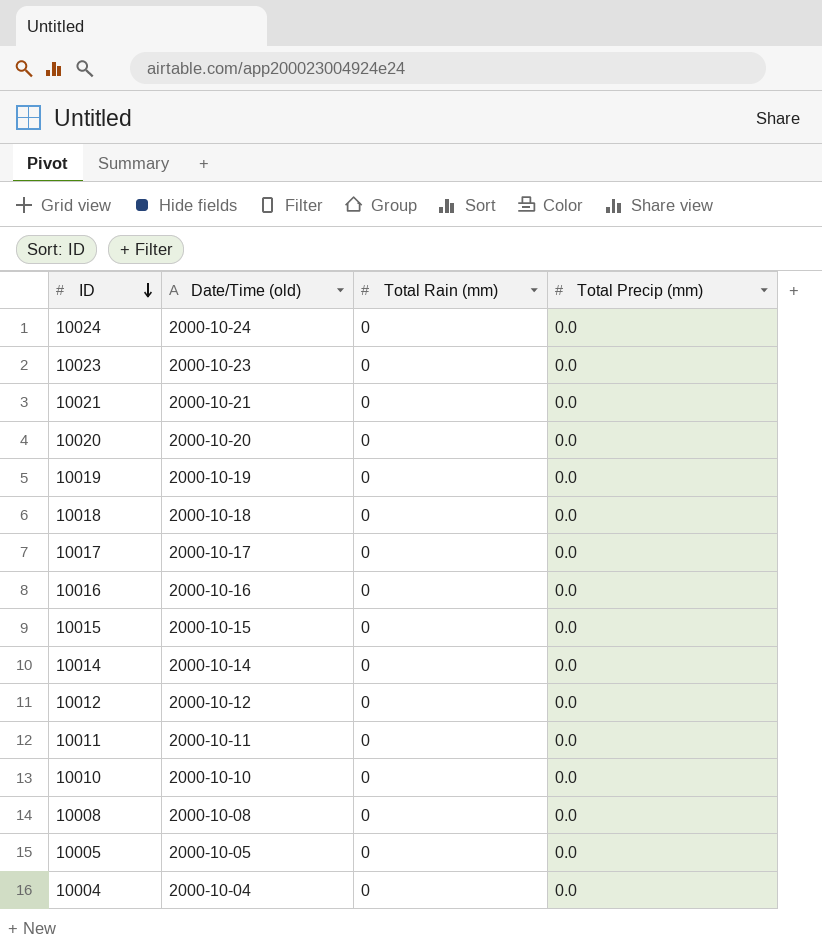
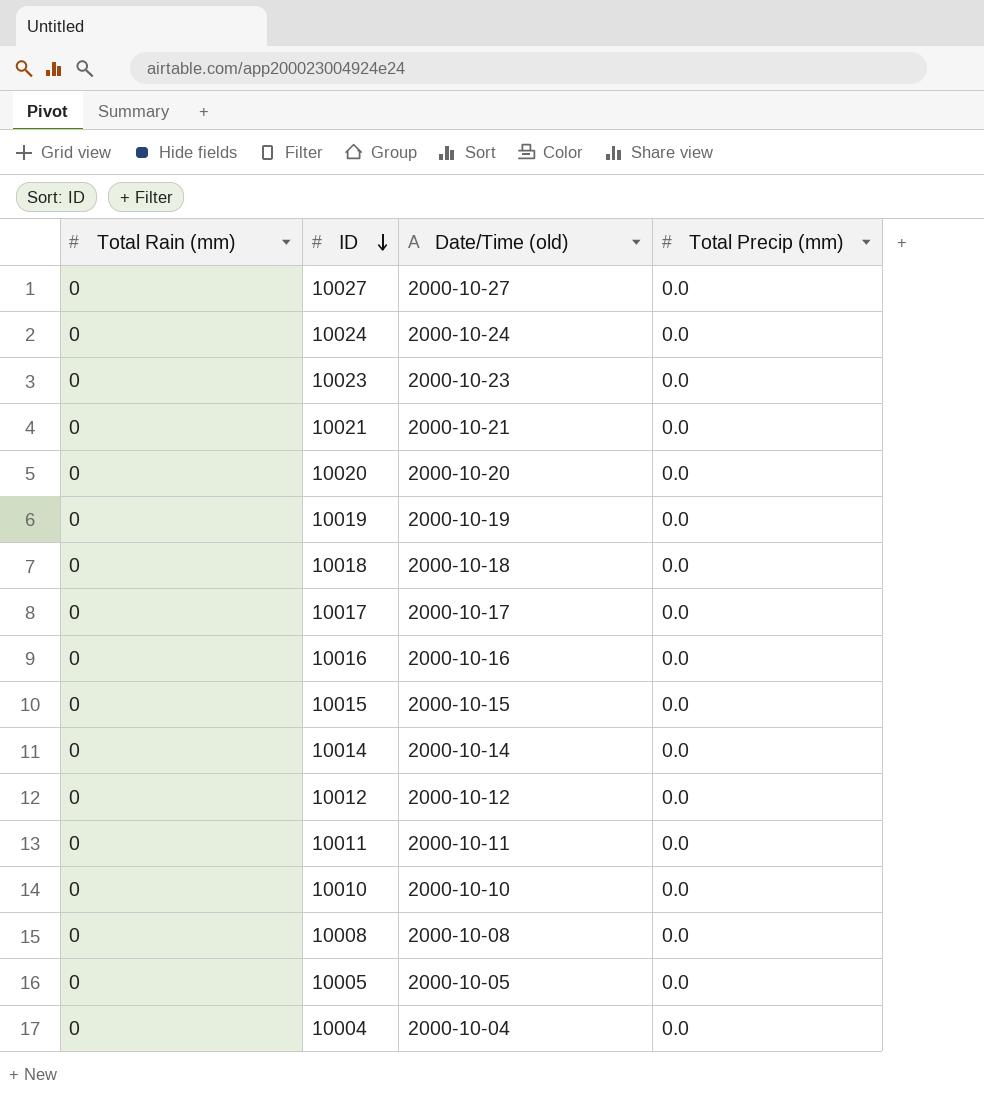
column Total Rain (mm) | position: 3 -> 1
row 10027: none -> 0 | 2000-10-27 | 0.0

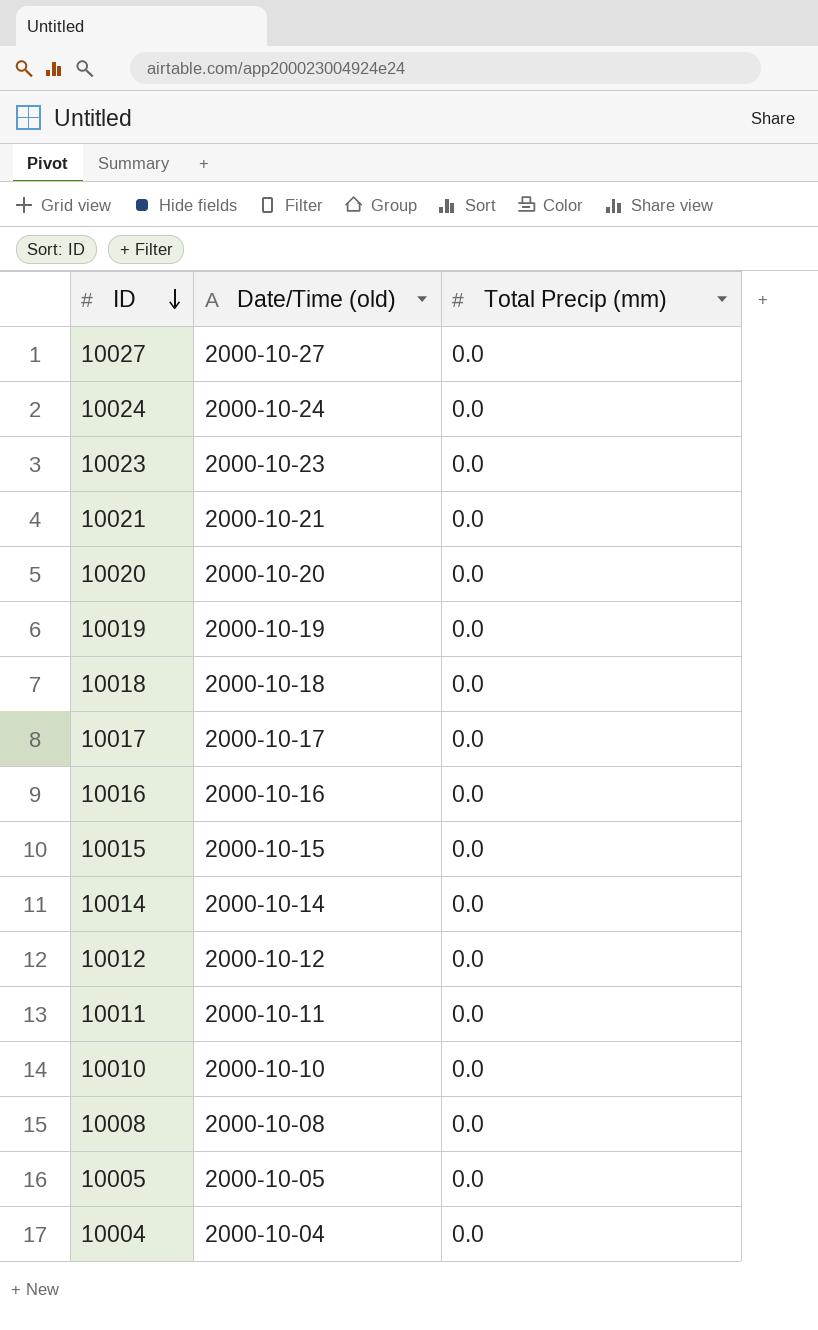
column Total Rain (mm) | position: 1 -> none

